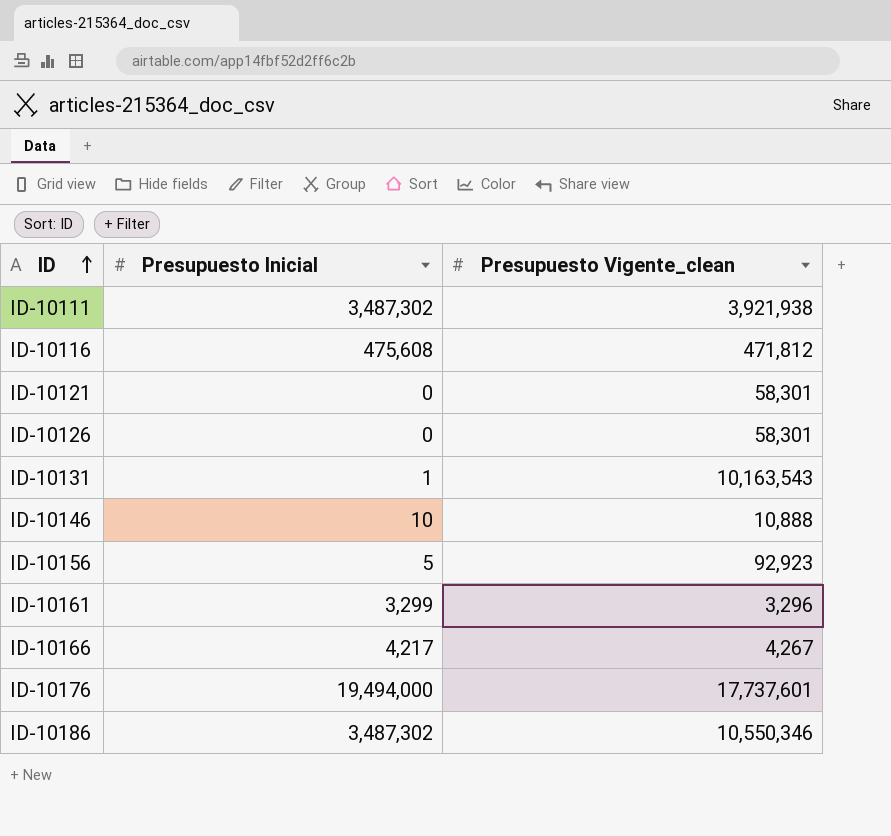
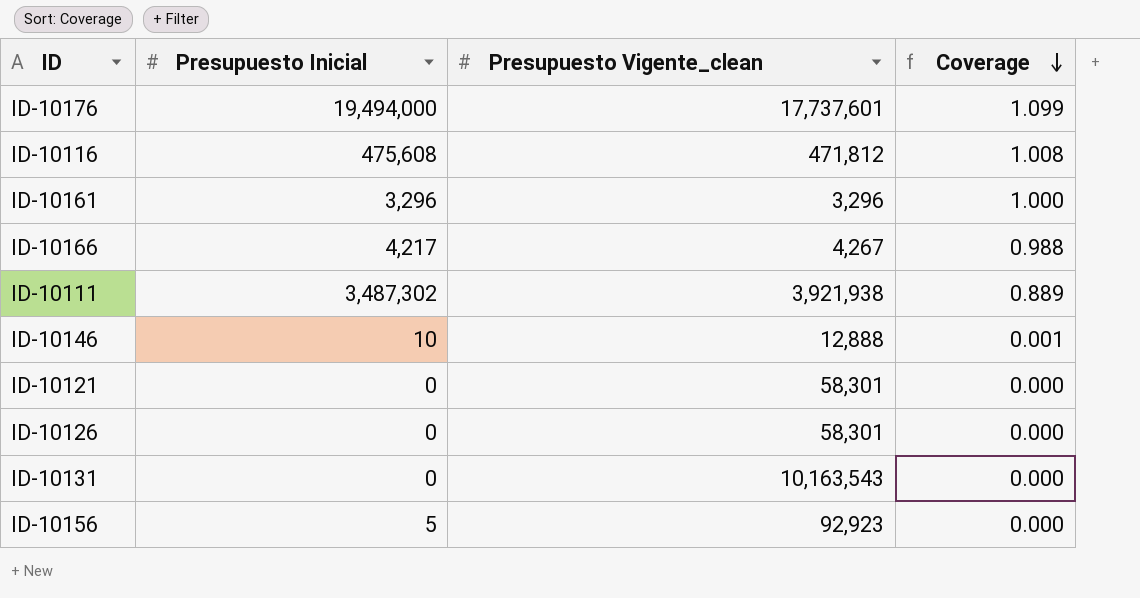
row order: ID ascending -> Coverage descending
column Coverage | formula: none -> [Presupuesto Inicial] / [Presupuesto Vigente_clean]
row ID-10186: 3,487,302 | 10,550,346 -> none
ID-10161 | Presupuesto Inicial: 3,299 -> 3,296
ID-10146 | Presupuesto Vigente_clean: 10,888 -> 12,888
ID-10131 | Presupuesto Inicial: 1 -> 0

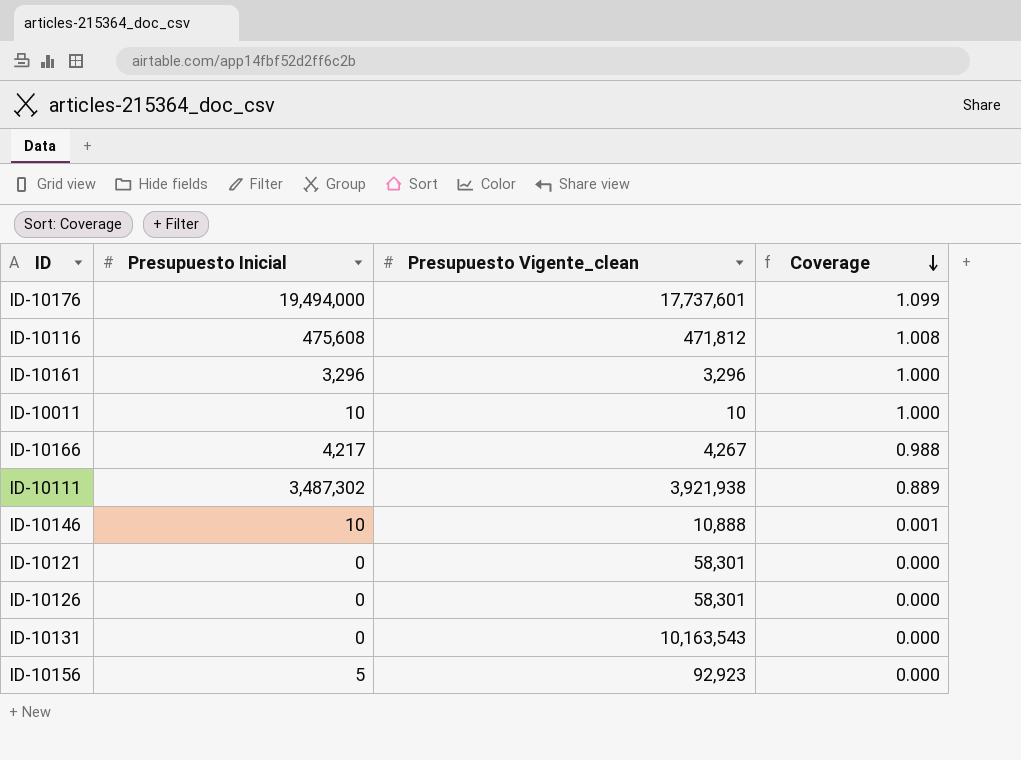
row ID-10011: none -> 10 | 10 | 1.000
ID-10146 | Presupuesto Vigente_clean: 12,888 -> 10,888

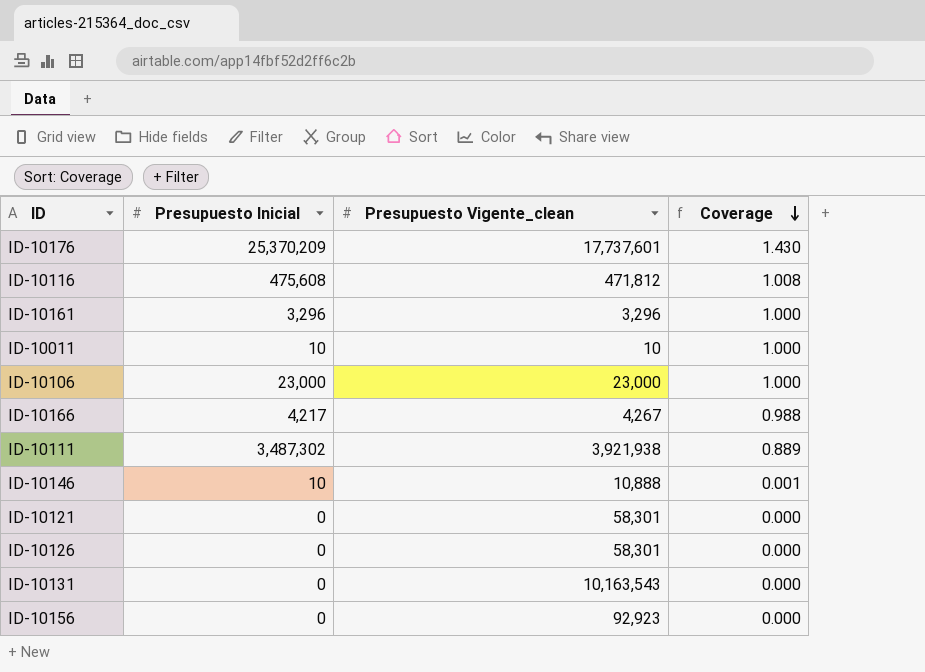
ID-10176 | Presupuesto Inicial: 19,494,000 -> 25,370,209
ID-10176 | Coverage: 1.099 -> 1.430
row ID-10106: none -> 23,000 | 23,000 | 1.000
ID-10156 | Presupuesto Inicial: 5 -> 0

